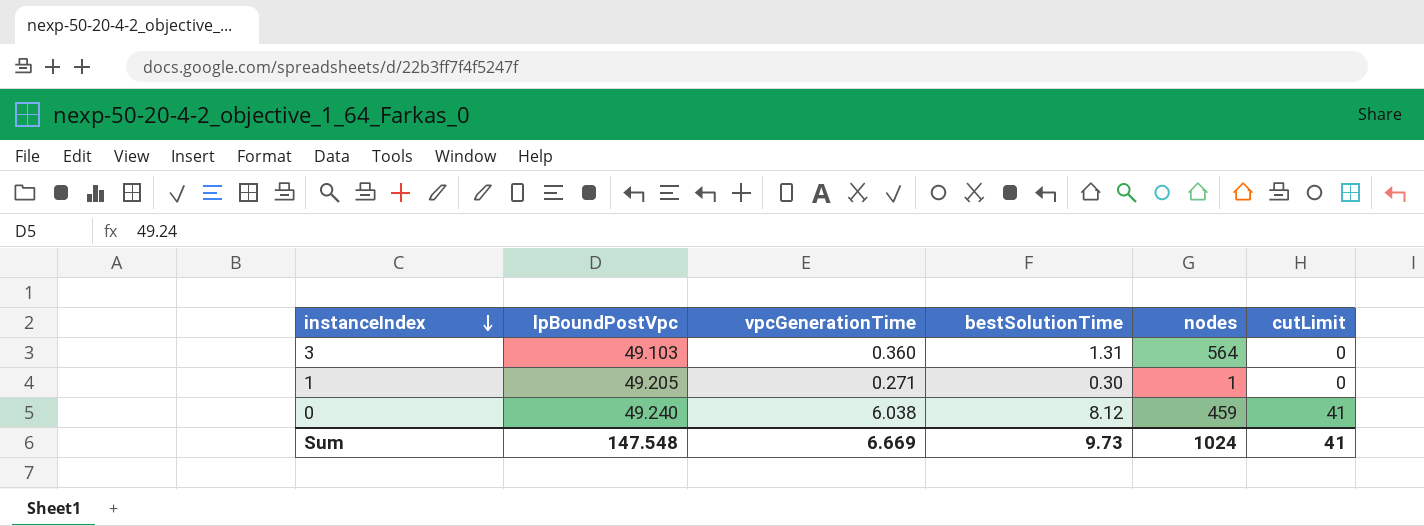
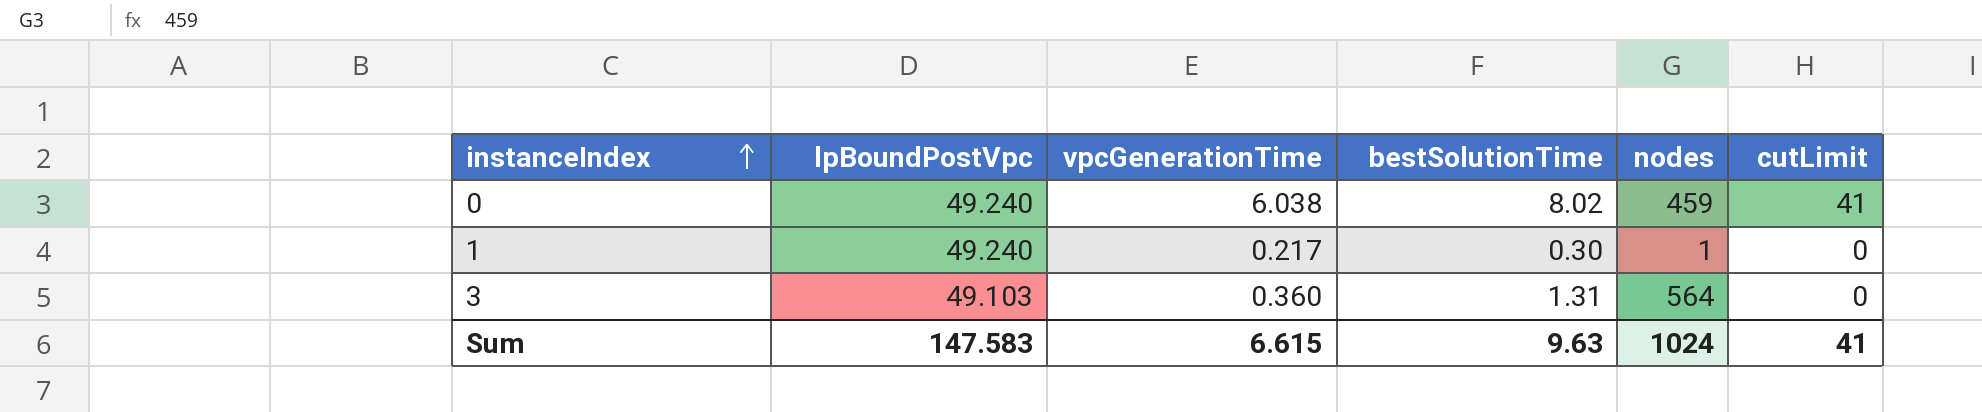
row order: instanceIndex descending -> instanceIndex ascending
0 | bestSolutionTime: 8.12 -> 8.02
1 | lpBoundPostVpc: 49.205 -> 49.240
1 | vpcGenerationTime: 0.271 -> 0.217
Sum | lpBoundPostVpc: 147.548 -> 147.583
Sum | vpcGenerationTime: 6.669 -> 6.615
Sum | bestSolutionTime: 9.73 -> 9.63

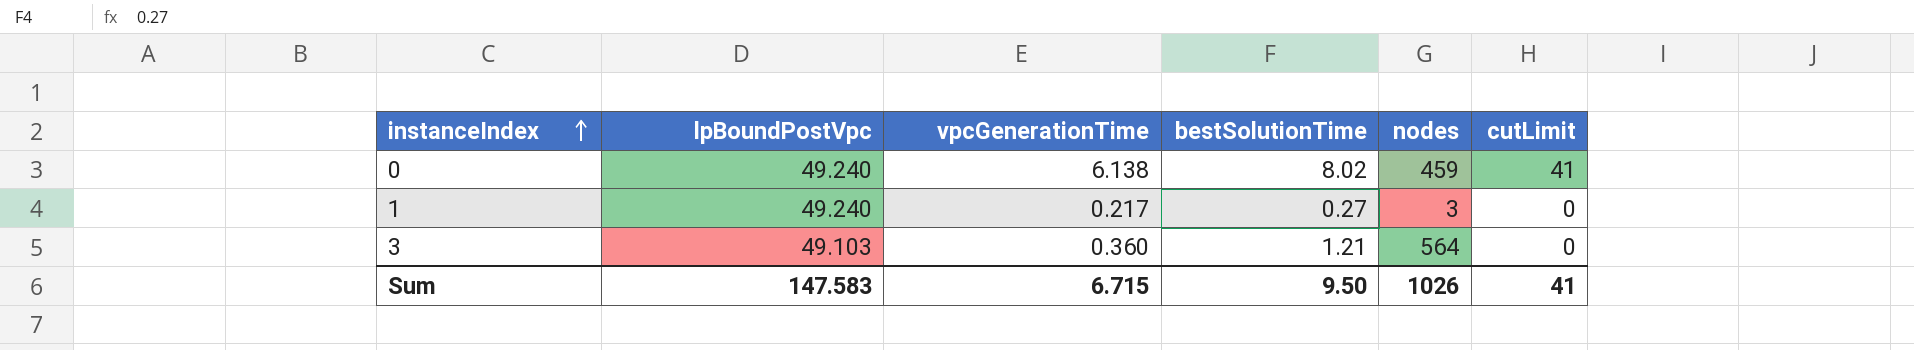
0 | vpcGenerationTime: 6.038 -> 6.138
1 | bestSolutionTime: 0.30 -> 0.27
1 | nodes: 1 -> 3
3 | bestSolutionTime: 1.31 -> 1.21
Sum | vpcGenerationTime: 6.615 -> 6.715
Sum | bestSolutionTime: 9.63 -> 9.50
Sum | nodes: 1024 -> 1026

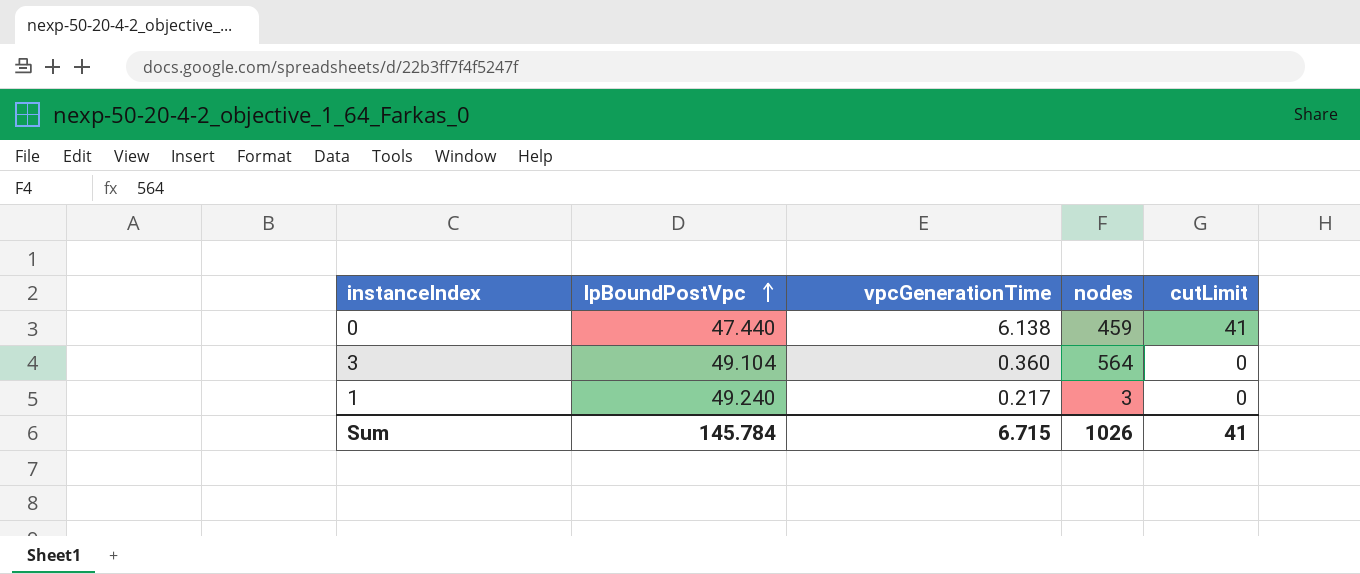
row order: instanceIndex ascending -> lpBoundPostVpc ascending
column bestSolutionTime | position: 4 -> none
0 | lpBoundPostVpc: 49.240 -> 47.440
3 | lpBoundPostVpc: 49.103 -> 49.104
Sum | lpBoundPostVpc: 147.583 -> 145.784

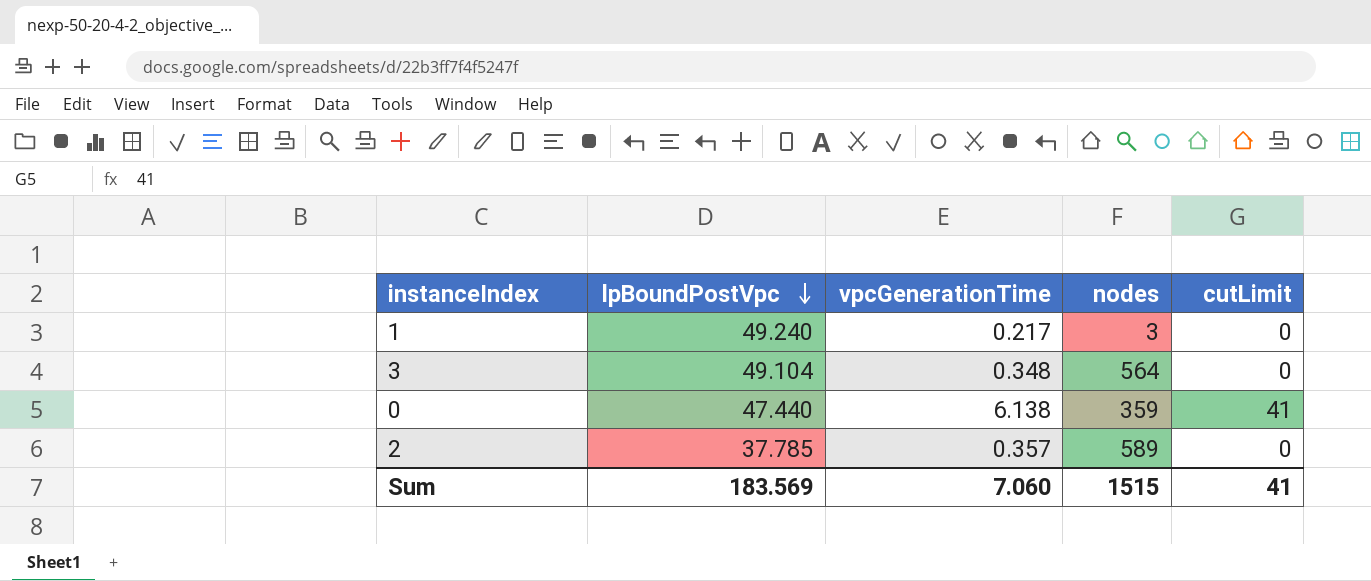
row order: lpBoundPostVpc ascending -> lpBoundPostVpc descending
3 | vpcGenerationTime: 0.360 -> 0.348
0 | nodes: 459 -> 359
row 2: none -> 37.785 | 0.357 | 589 | 0
Sum | lpBoundPostVpc: 145.784 -> 183.569
Sum | vpcGenerationTime: 6.715 -> 7.060
Sum | nodes: 1026 -> 1515

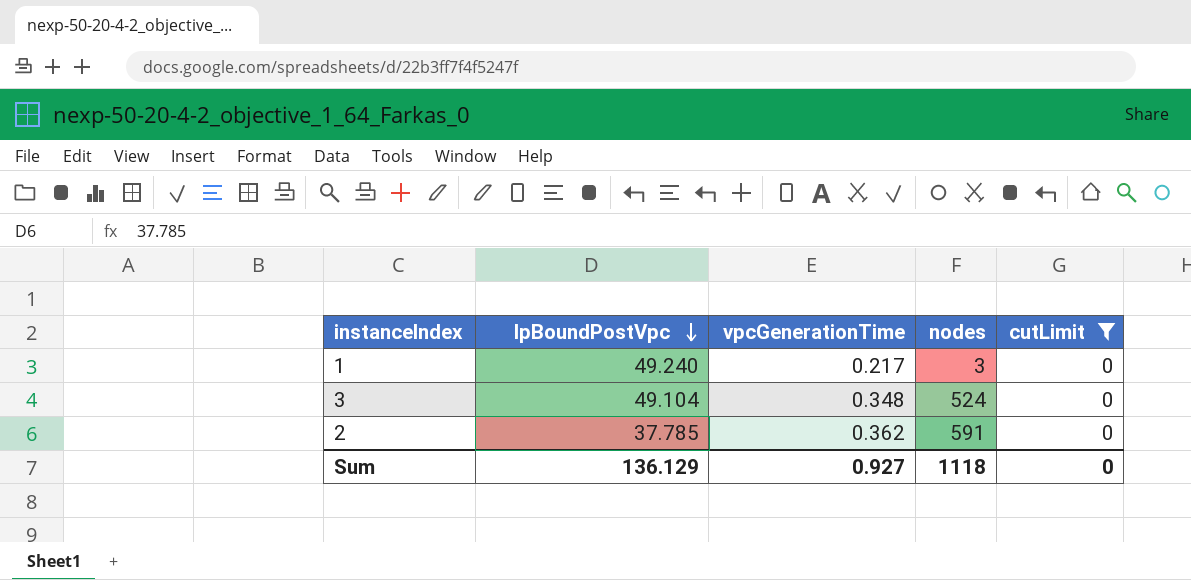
filter: none -> cutLimit = 0
3 | nodes: 564 -> 524
2 | vpcGenerationTime: 0.357 -> 0.362
2 | nodes: 589 -> 591
Sum | lpBoundPostVpc: 183.569 -> 136.129
Sum | vpcGenerationTime: 7.060 -> 0.927
Sum | nodes: 1515 -> 1118
Sum | cutLimit: 41 -> 0

